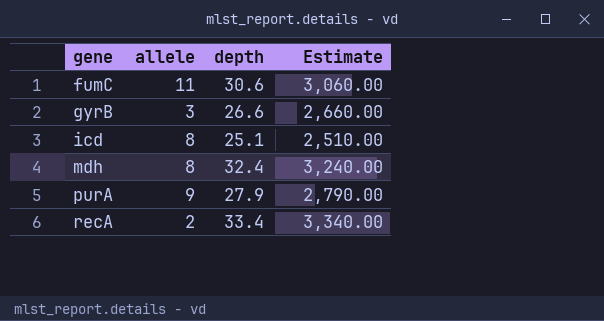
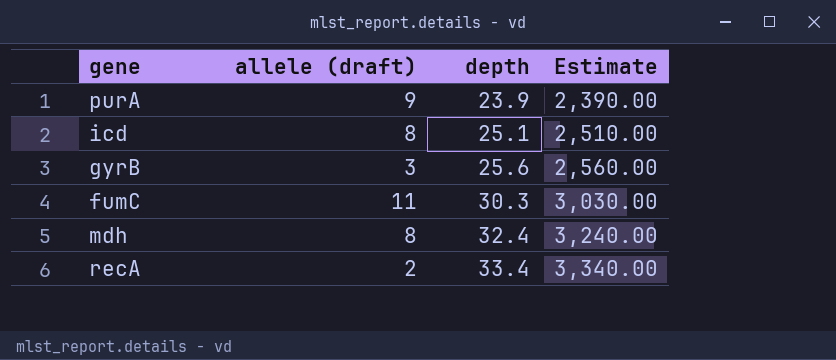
row order: gene ascending -> depth ascending
column name: allele -> allele (draft)
purA | depth: 27.9 -> 23.9
purA | Estimate: 2,790.00 -> 2,390.00
gyrB | depth: 26.6 -> 25.6
gyrB | Estimate: 2,660.00 -> 2,560.00
fumC | depth: 30.6 -> 30.3
fumC | Estimate: 3,060.00 -> 3,030.00

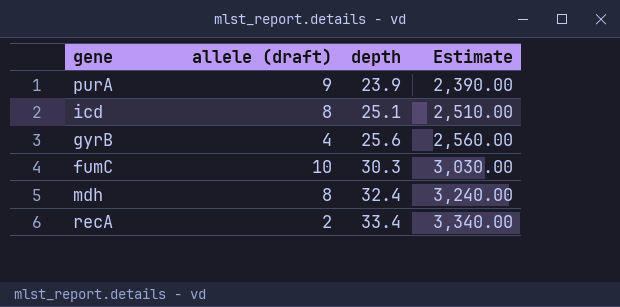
gyrB | allele (draft): 3 -> 4
fumC | allele (draft): 11 -> 10

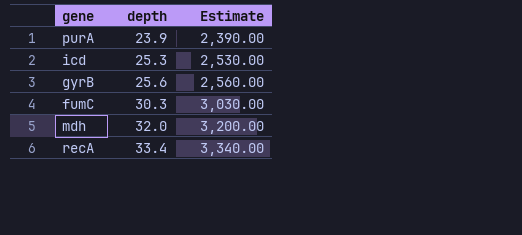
column allele (draft) | position: 2 -> none
icd | depth: 25.1 -> 25.3
icd | Estimate: 2,510.00 -> 2,530.00
mdh | depth: 32.4 -> 32.0
mdh | Estimate: 3,240.00 -> 3,200.00

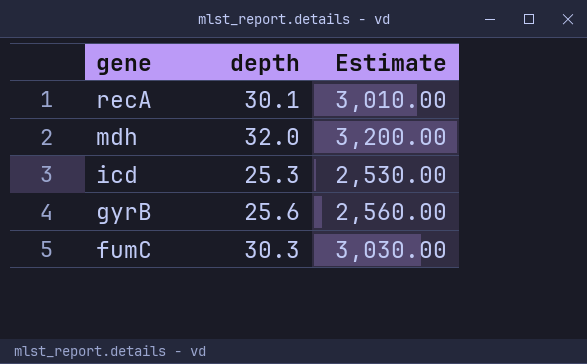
row order: depth ascending -> gene descending
row purA: 23.9 | 2,390.00 -> none
recA | depth: 33.4 -> 30.1
recA | Estimate: 3,340.00 -> 3,010.00

